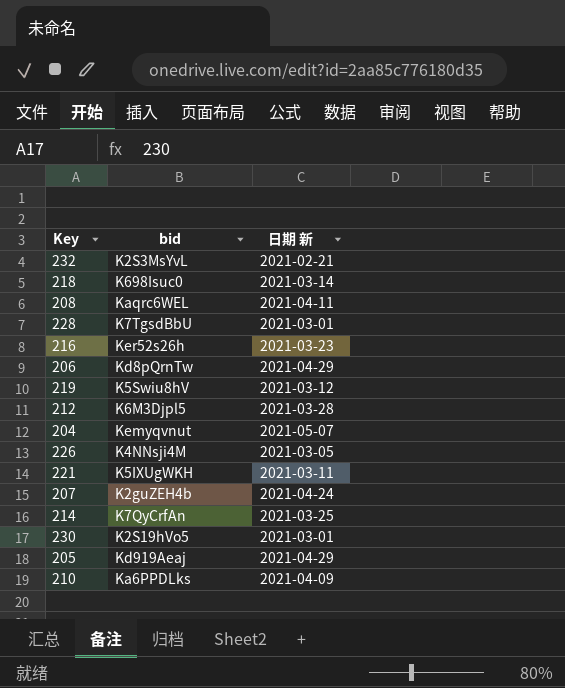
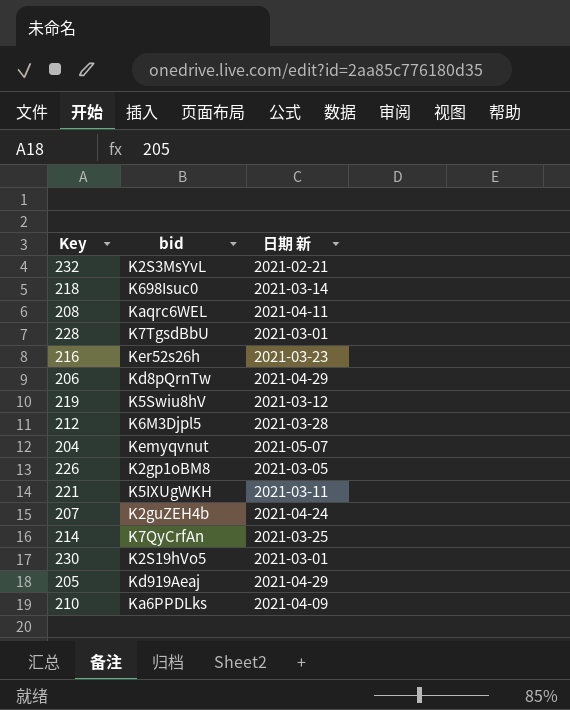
226 | bid: K4NNsji4M -> K2gp1oBM8

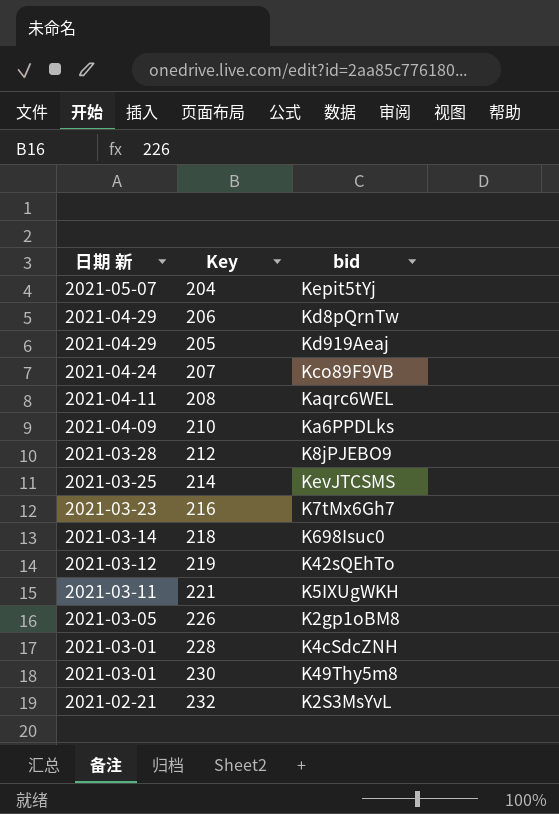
row order: none -> 日期 新 descending
column 日期 新 | position: 3 -> 1
204 | bid: Kemyqvnut -> Kepit5tYj
207 | bid: K2guZEH4b -> Kco89F9VB
212 | bid: K6M3Djpl5 -> K8jPJEBO9
214 | bid: K7QyCrfAn -> KevJTCSMS
216 | bid: Ker52s26h -> K7tMx6Gh7
219 | bid: K5Swiu8hV -> K42sQEhTo
228 | bid: K7TgsdBbU -> K4cSdcZNH
230 | bid: K2S19hVo5 -> K49Thy5m8

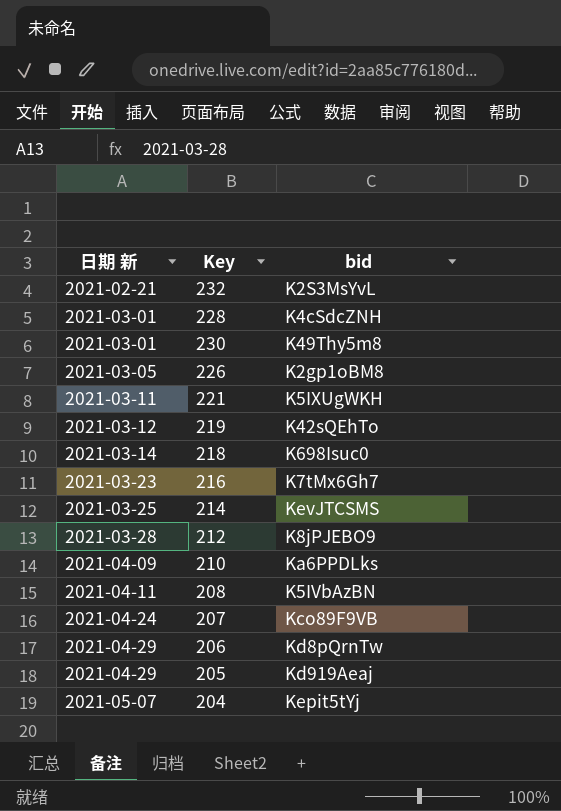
row order: 日期 新 descending -> 日期 新 ascending
208 | bid: Kaqrc6WEL -> K5IVbAzBN

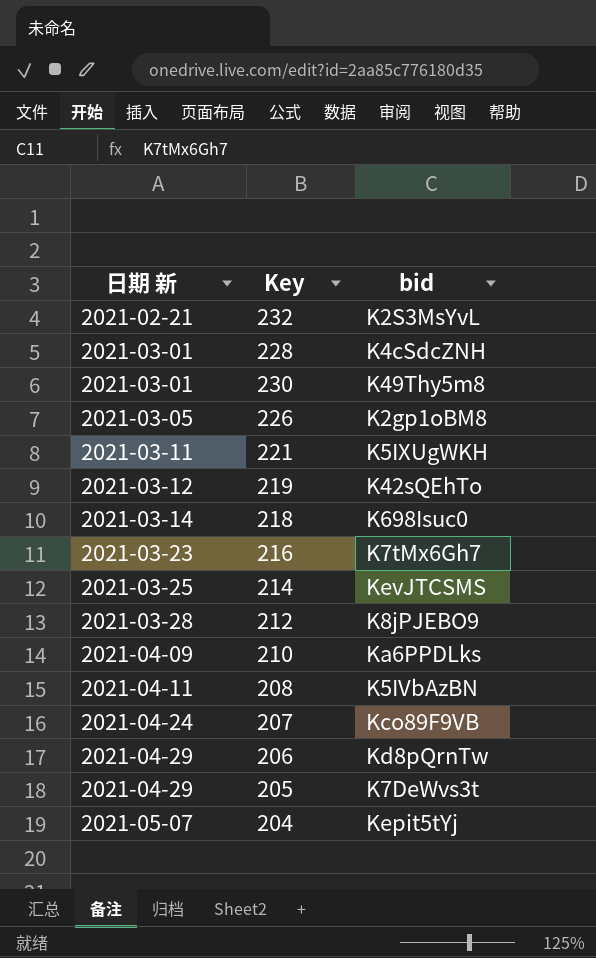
205 | bid: Kd919Aeaj -> K7DeWvs3t

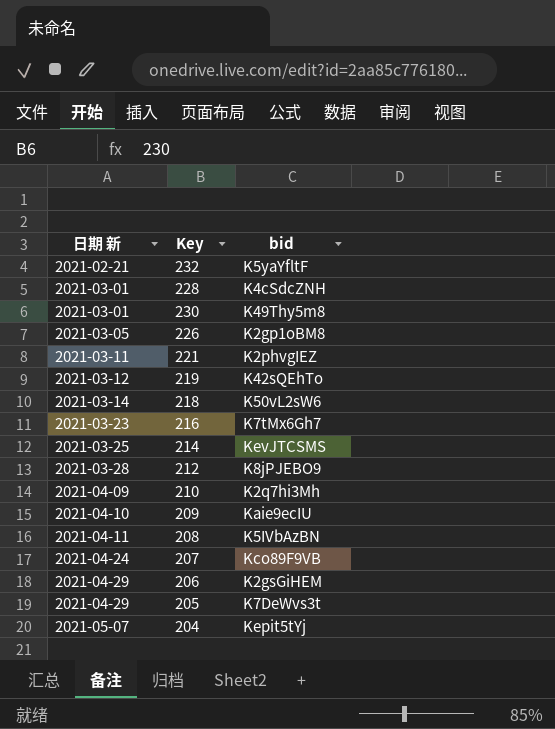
232 | bid: K2S3MsYvL -> K5yaYfltF
221 | bid: K5IXUgWKH -> K2phvgIEZ
218 | bid: K698Isuc0 -> K50vL2sW6
210 | bid: Ka6PPDLks -> K2q7hi3Mh
row 209: none -> 2021-04-10 | Kaie9ecIU
206 | bid: Kd8pQrnTw -> K2gsGiHEM

